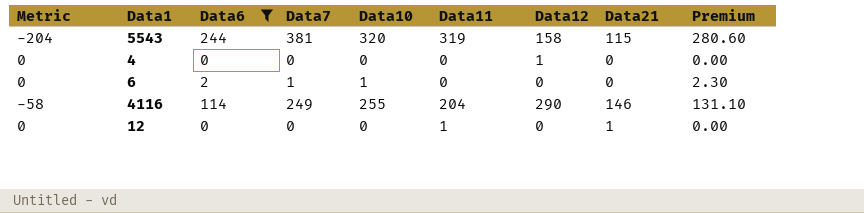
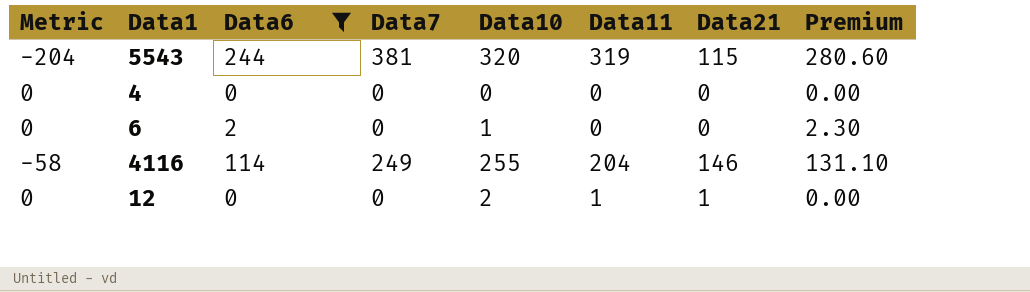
column Data12 | position: 7 -> none
6 | Data7: 1 -> 0
12 | Data10: 0 -> 2

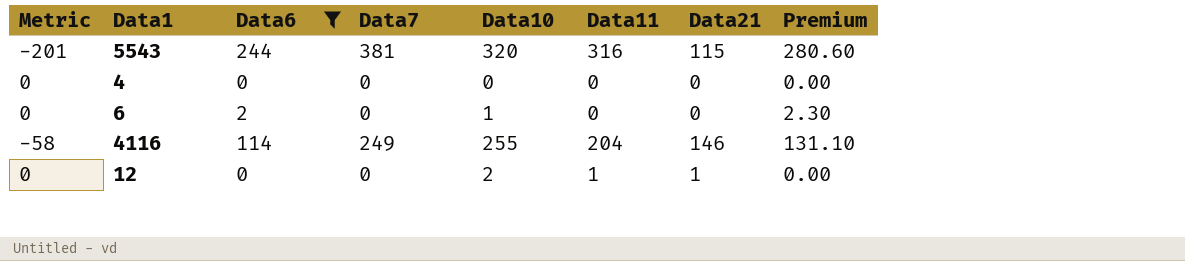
5543 | Metric: -204 -> -201
5543 | Data11: 319 -> 316

